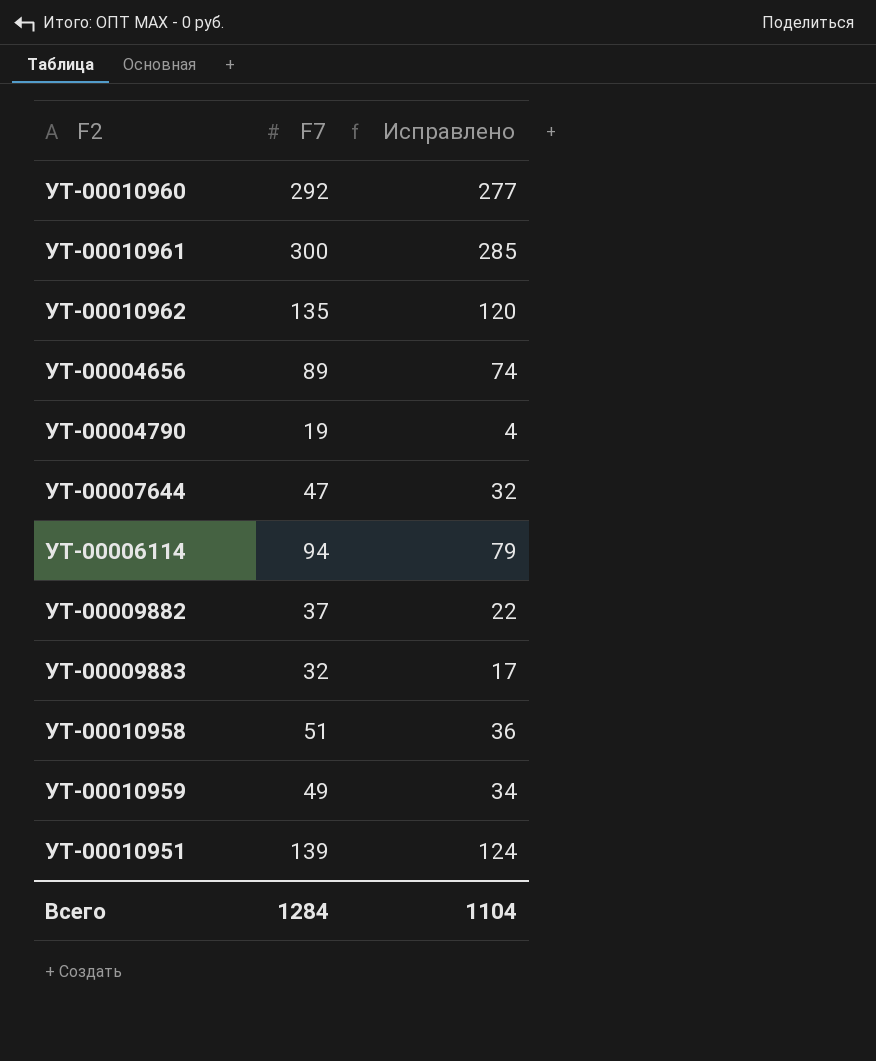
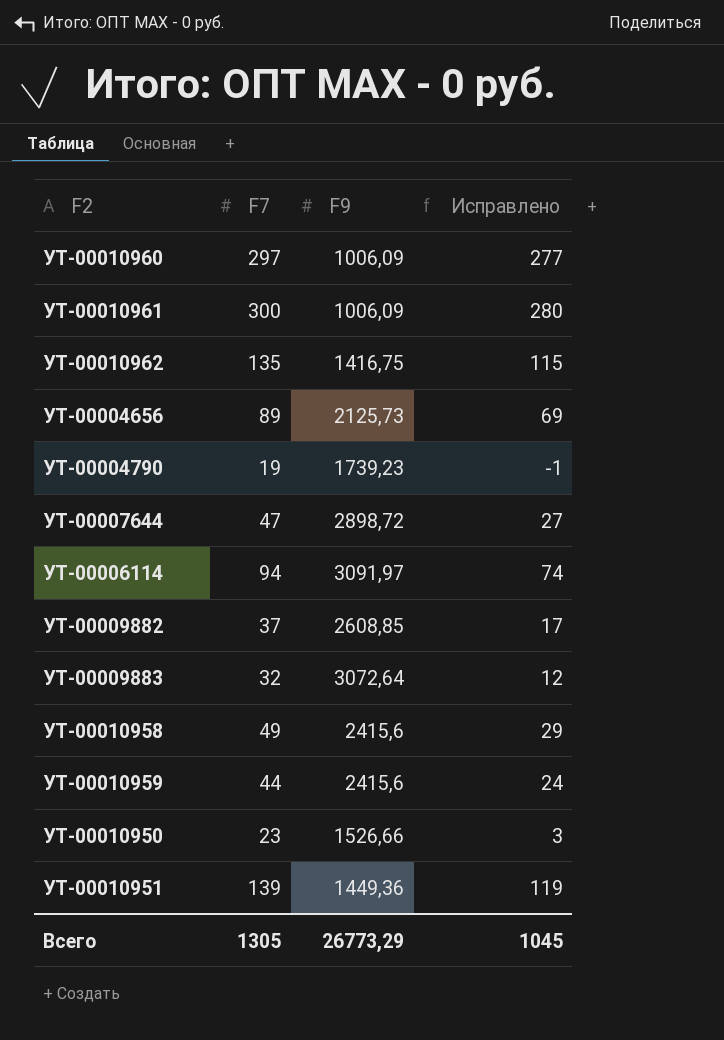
column F9 | position: none -> 3
column Исправлено | formula: [F7] - 15 -> [F7] - 20
УТ-00010960 | F7: 292 -> 297
УТ-00010958 | F7: 51 -> 49
УТ-00010959 | F7: 49 -> 44
row УТ-00010950: none -> 23 | 1526,66 | 3
Всего | F7: 1284 -> 1305
Всего | Исправлено: 1104 -> 1045

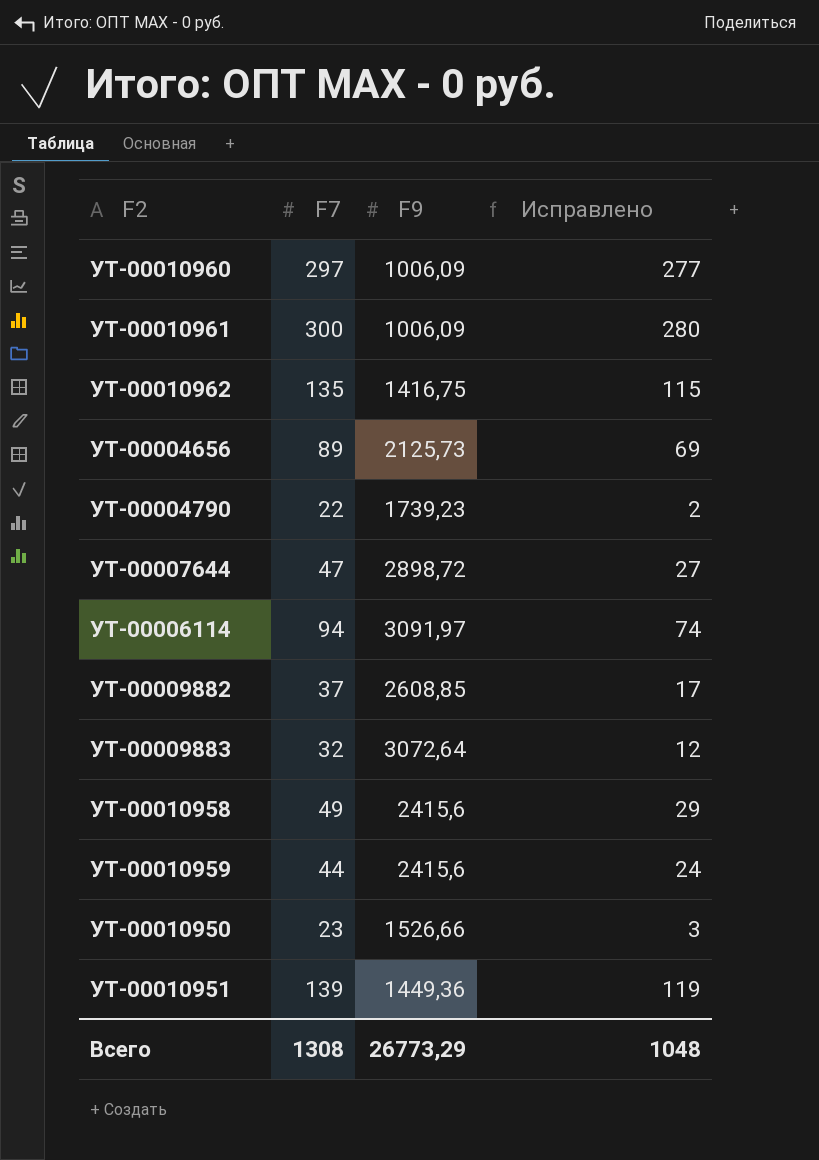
УТ-00004790 | F7: 19 -> 22
УТ-00004790 | Исправлено: -1 -> 2
Всего | F7: 1305 -> 1308
Всего | Исправлено: 1045 -> 1048

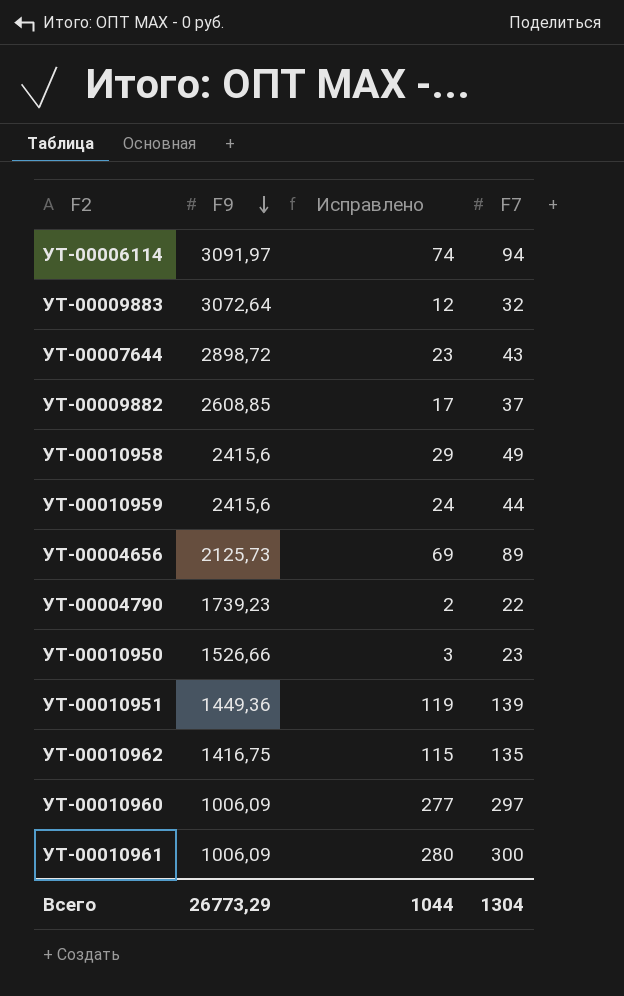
row order: none -> F9 descending
column F7 | position: 2 -> 4
УТ-00007644 | Исправлено: 27 -> 23
УТ-00007644 | F7: 47 -> 43
Всего | Исправлено: 1048 -> 1044
Всего | F7: 1308 -> 1304

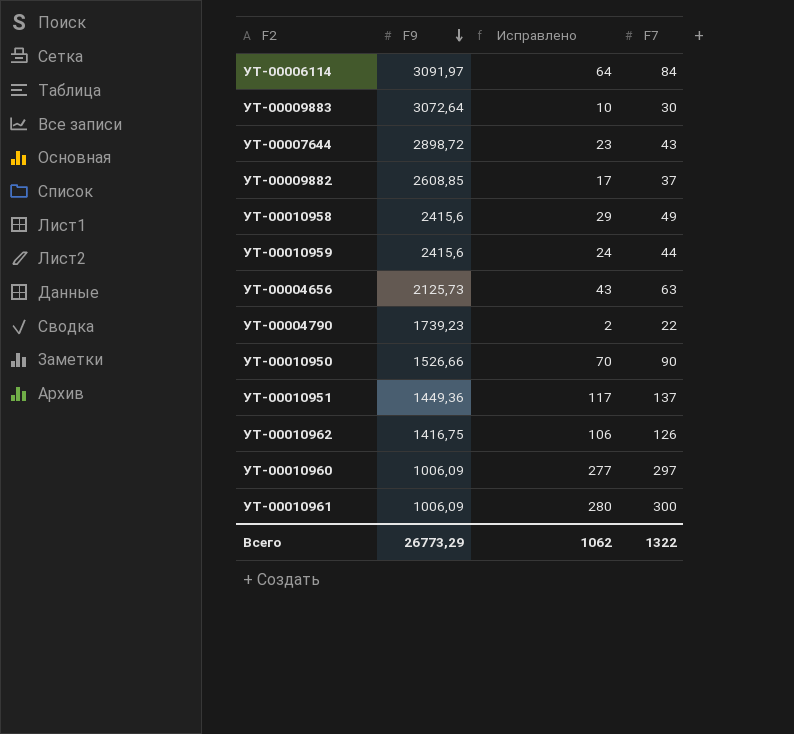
УТ-00006114 | Исправлено: 74 -> 64
УТ-00006114 | F7: 94 -> 84
УТ-00009883 | Исправлено: 12 -> 10
УТ-00009883 | F7: 32 -> 30
УТ-00004656 | Исправлено: 69 -> 43
УТ-00004656 | F7: 89 -> 63
УТ-00010950 | Исправлено: 3 -> 70
УТ-00010950 | F7: 23 -> 90
УТ-00010951 | Исправлено: 119 -> 117
УТ-00010951 | F7: 139 -> 137
УТ-00010962 | Исправлено: 115 -> 106
УТ-00010962 | F7: 135 -> 126
Всего | Исправлено: 1044 -> 1062
Всего | F7: 1304 -> 1322

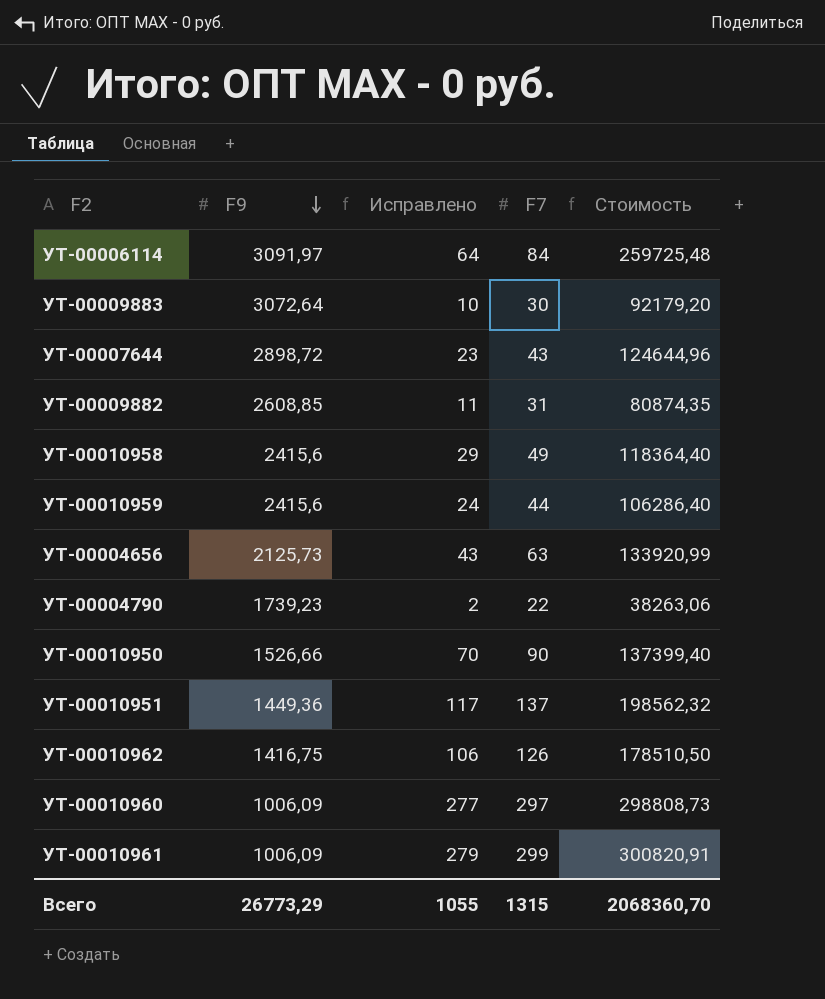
column Стоимость | formula: none -> [F9] * [F7]
УТ-00009882 | Исправлено: 17 -> 11
УТ-00009882 | F7: 37 -> 31
УТ-00010961 | Исправлено: 280 -> 279
УТ-00010961 | F7: 300 -> 299
Всего | Исправлено: 1062 -> 1055
Всего | F7: 1322 -> 1315

